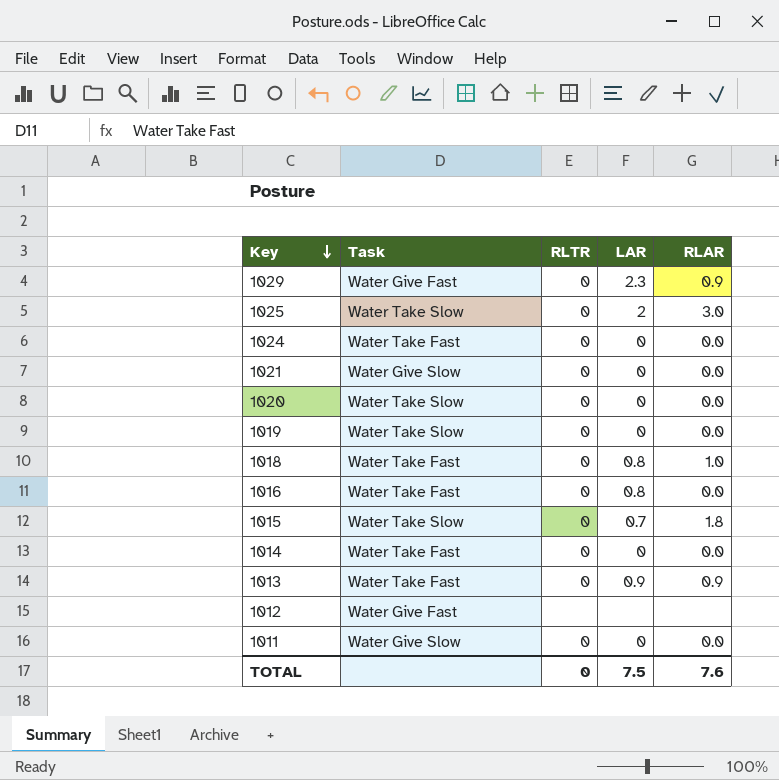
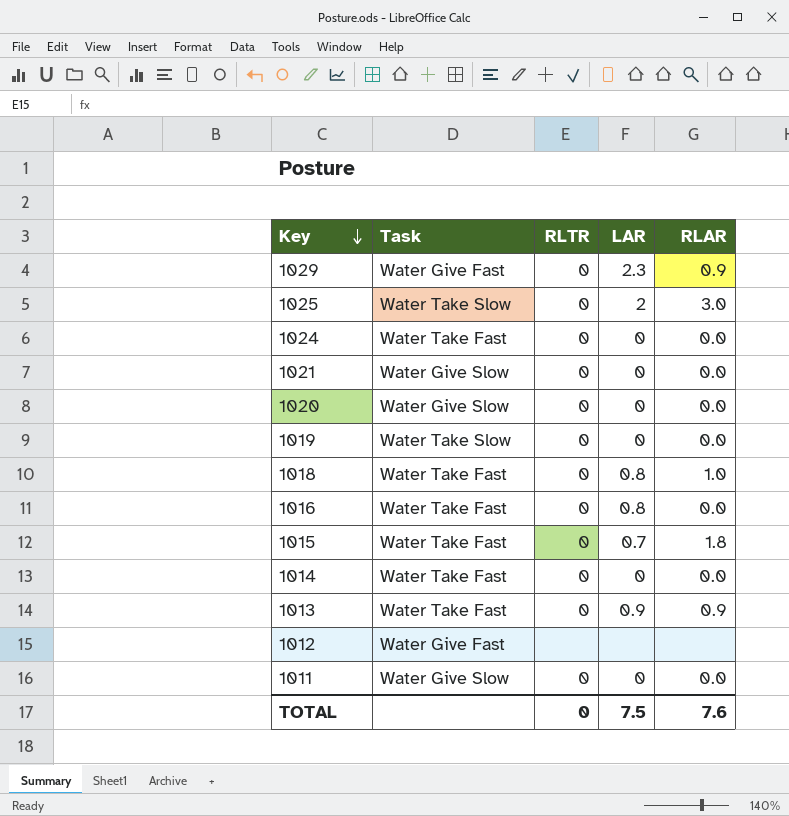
1020 | Task: Water Take Slow -> Water Give Slow
1015 | Task: Water Take Slow -> Water Take Fast

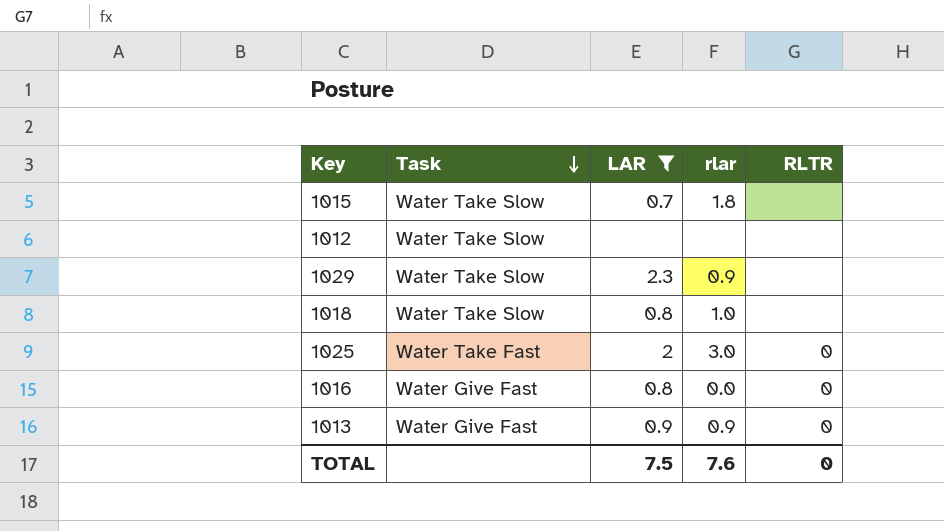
filter: none -> LAR != 0
row order: Key descending -> Task descending
column name: RLAR -> rlar
column RLTR | position: 3 -> 5
1015 | Task: Water Take Fast -> Water Take Slow
1015 | RLTR: 0 -> none
1012 | Task: Water Give Fast -> Water Take Slow
1029 | Task: Water Give Fast -> Water Take Slow
1029 | RLTR: 0 -> none
1018 | Task: Water Take Fast -> Water Take Slow
1018 | RLTR: 0 -> none
1025 | Task: Water Take Slow -> Water Take Fast
1016 | Task: Water Take Fast -> Water Give Fast
1013 | Task: Water Take Fast -> Water Give Fast

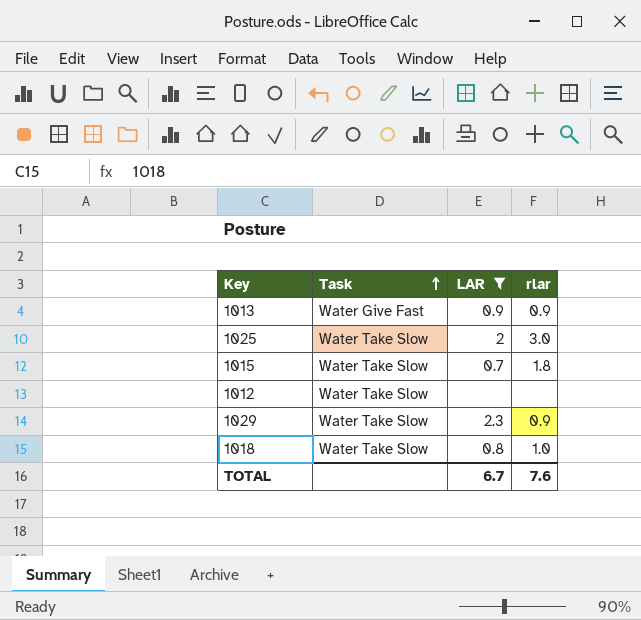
row order: Task descending -> Task ascending
column RLTR | position: 5 -> none
row 1016: Water Give Fast | 0.8 | 0.0 | 0 -> none
1025 | Task: Water Take Fast -> Water Take Slow
TOTAL | LAR: 7.5 -> 6.7

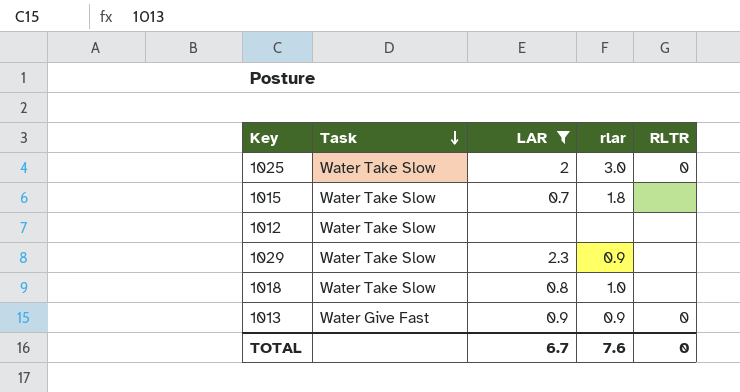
row order: Task ascending -> Task descending
column RLTR | position: none -> 5

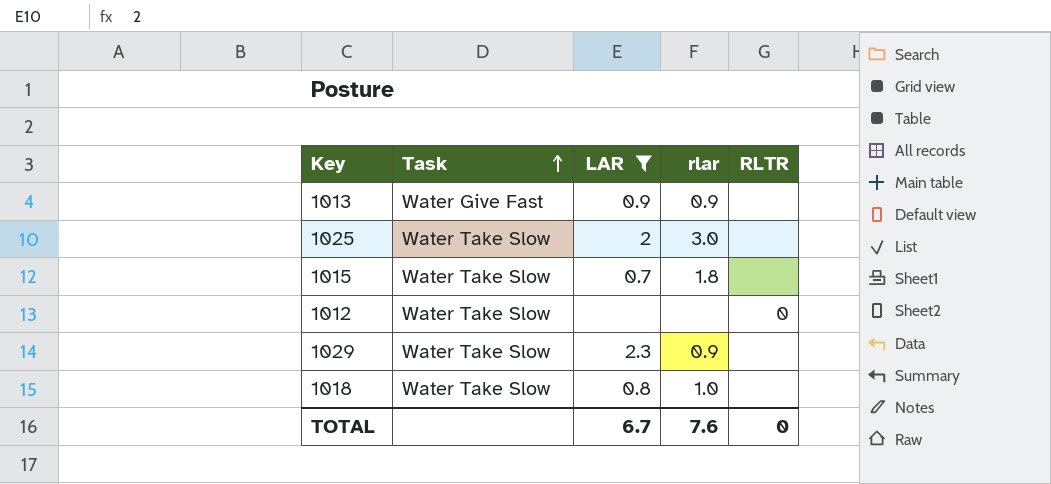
row order: Task descending -> Task ascending
1013 | RLTR: 0 -> none
1025 | RLTR: 0 -> none
1012 | RLTR: none -> 0

